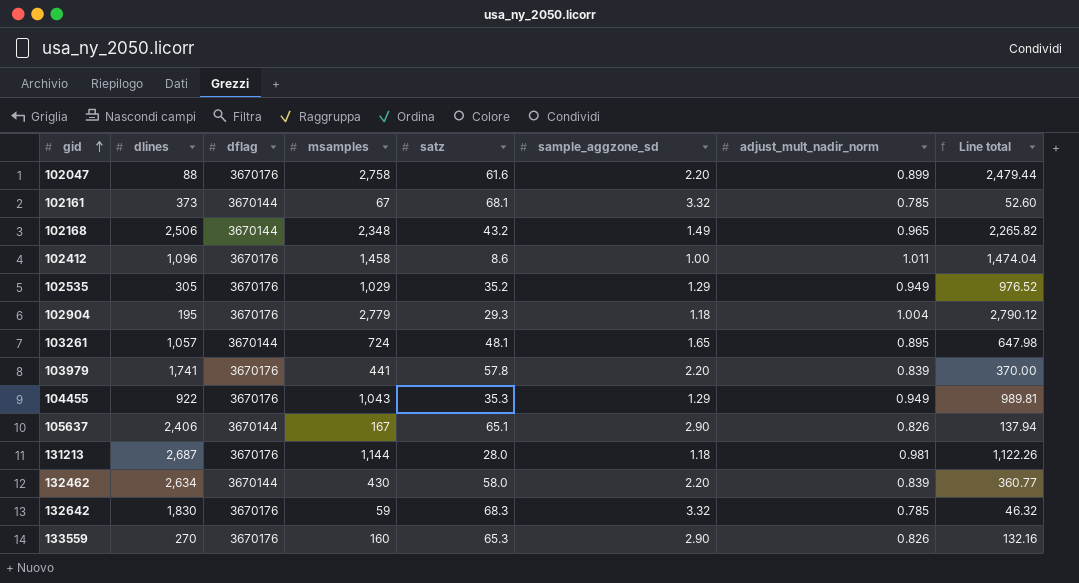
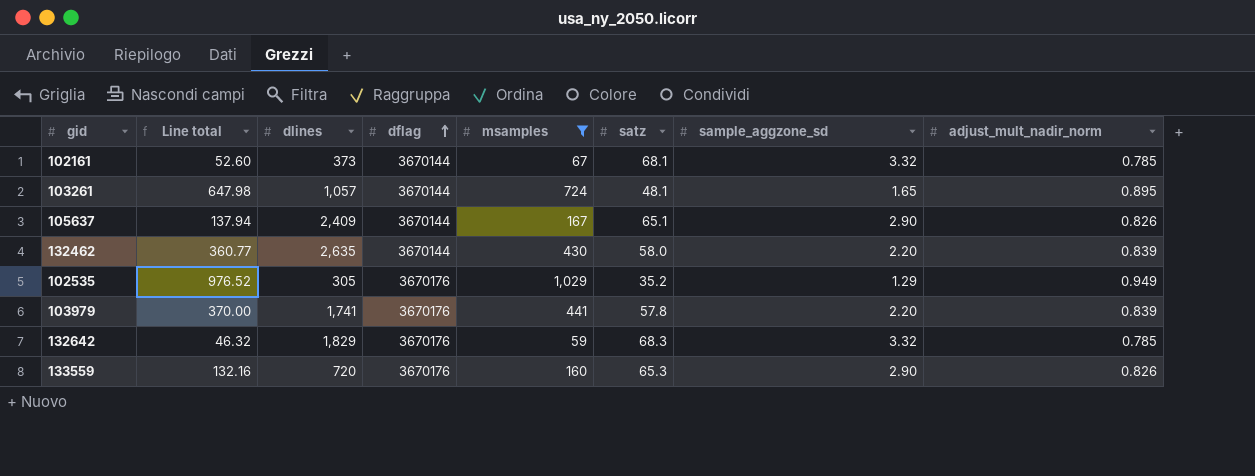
filter: none -> msamples <= 1,029
row order: gid ascending -> dflag ascending
column Line total | position: 8 -> 2
105637 | dlines: 2,406 -> 2,409
132462 | dlines: 2,634 -> 2,635
132642 | dlines: 1,830 -> 1,829
133559 | dlines: 270 -> 720

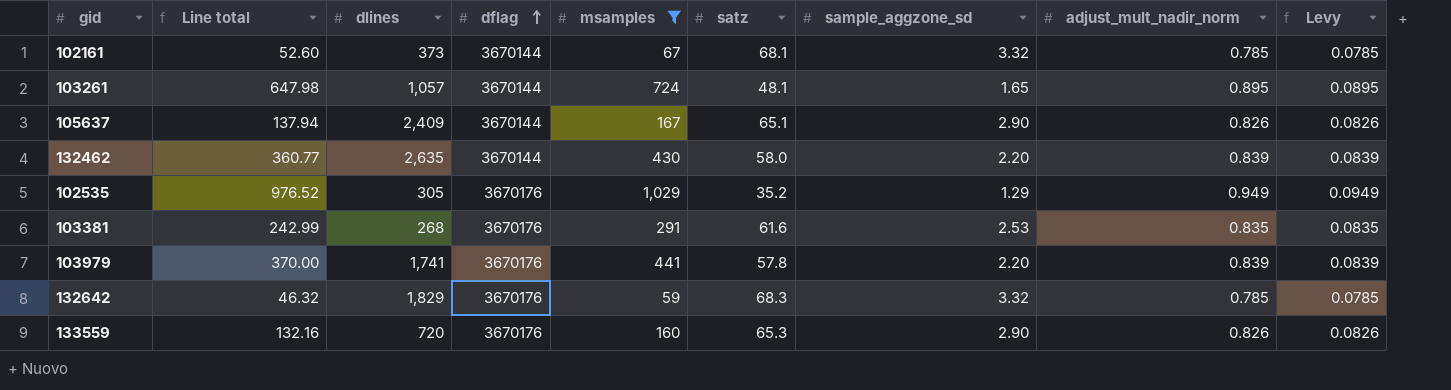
column Levy | formula: none -> [adjust_mult_nadir_norm] * 0.1
row 103381: none -> 242.99 | 268 | 3670176 | 291 | 61.6 | 2.53 | 0.835 | 0.0835

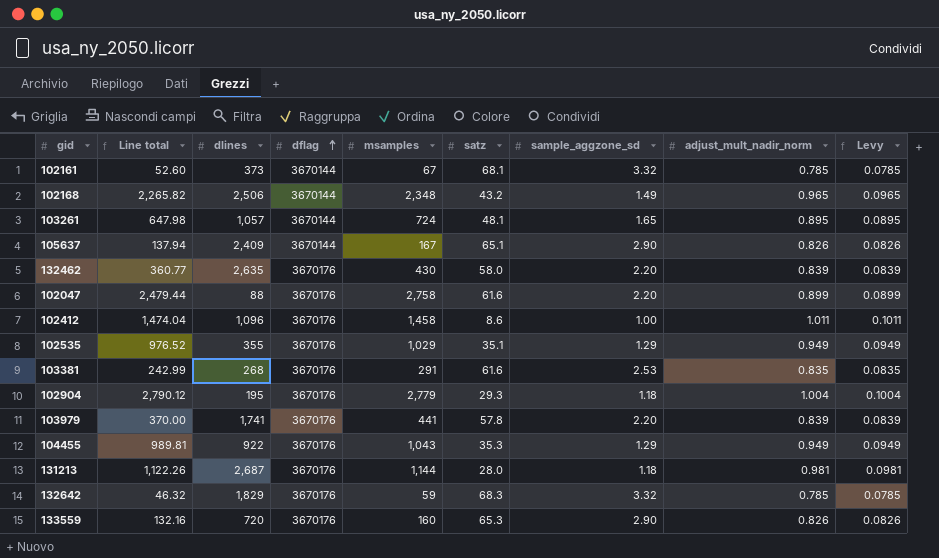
filter: msamples <= 1,029 -> none
132462 | dflag: 3670144 -> 3670176
102535 | dlines: 305 -> 355
102535 | satz: 35.2 -> 35.1

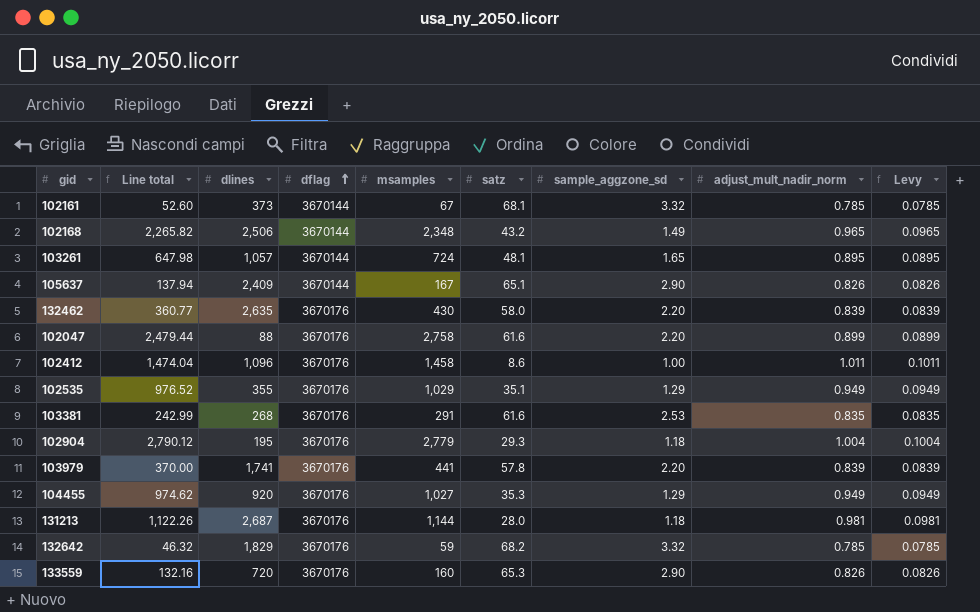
104455 | Line total: 989.81 -> 974.62
104455 | dlines: 922 -> 920
104455 | msamples: 1,043 -> 1,027
132642 | satz: 68.3 -> 68.2

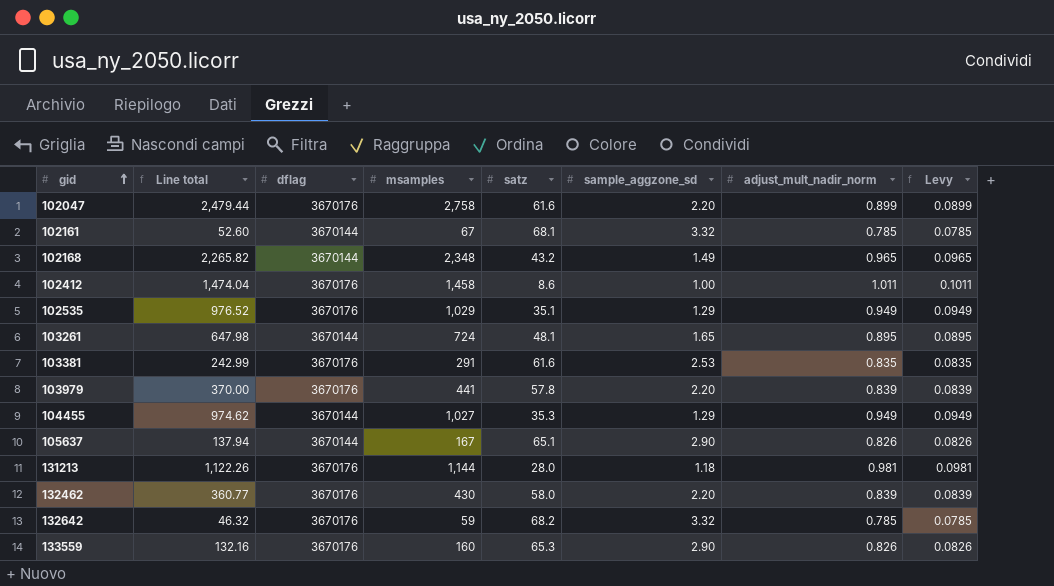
row order: dflag ascending -> gid ascending
column dlines | position: 3 -> none
row 102904: 2,790.12 | 195 | 3670176 | 2,779 | 29.3 | 1.18 | 1.004 | 0.1004 -> none
104455 | dflag: 3670176 -> 3670144

